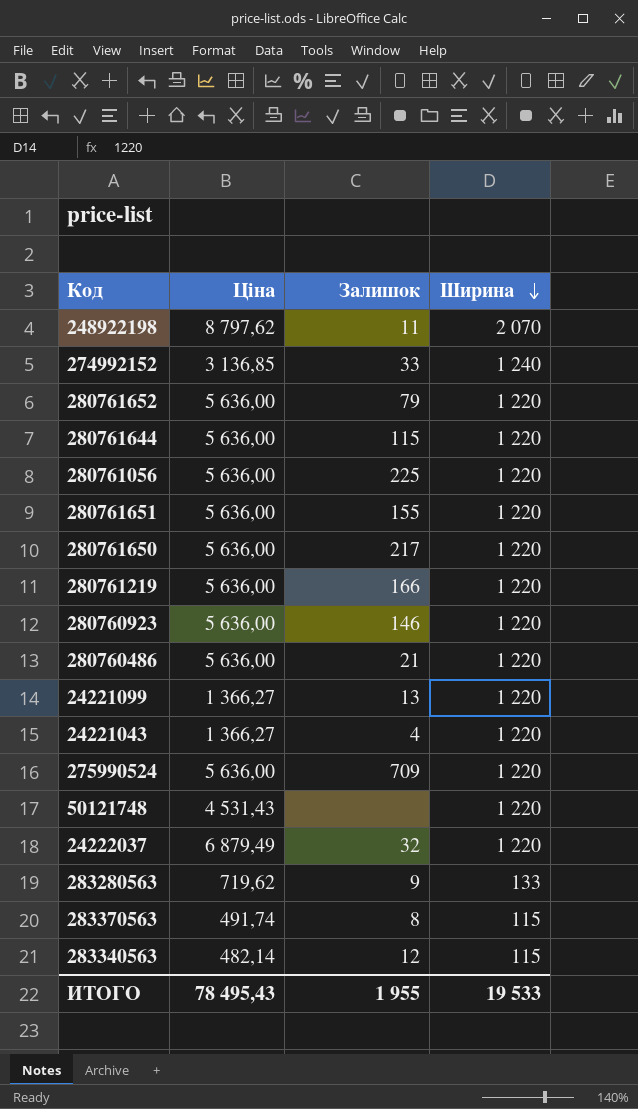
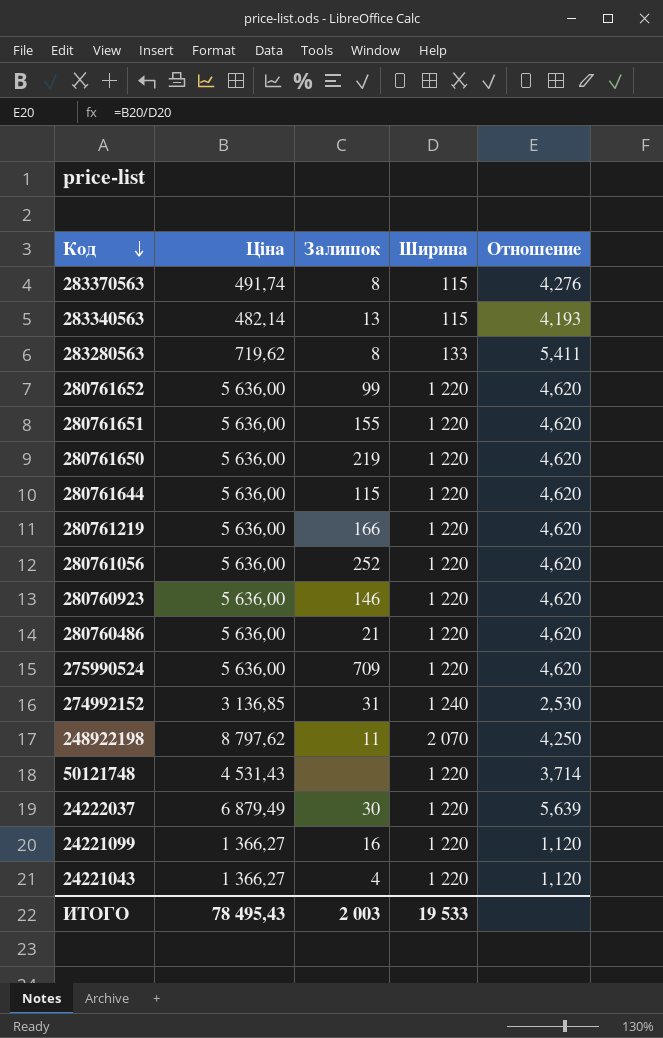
row order: Ширина descending -> Код descending
column Отношение | formula: none -> [Ціна] / [Ширина]
283340563 | Залишок: 12 -> 13
283280563 | Залишок: 9 -> 8
280761652 | Залишок: 79 -> 99
280761650 | Залишок: 217 -> 219
280761056 | Залишок: 225 -> 252
274992152 | Залишок: 33 -> 31
24222037 | Залишок: 32 -> 30
24221099 | Залишок: 13 -> 16
ИТОГО | Залишок: 1 955 -> 2 003

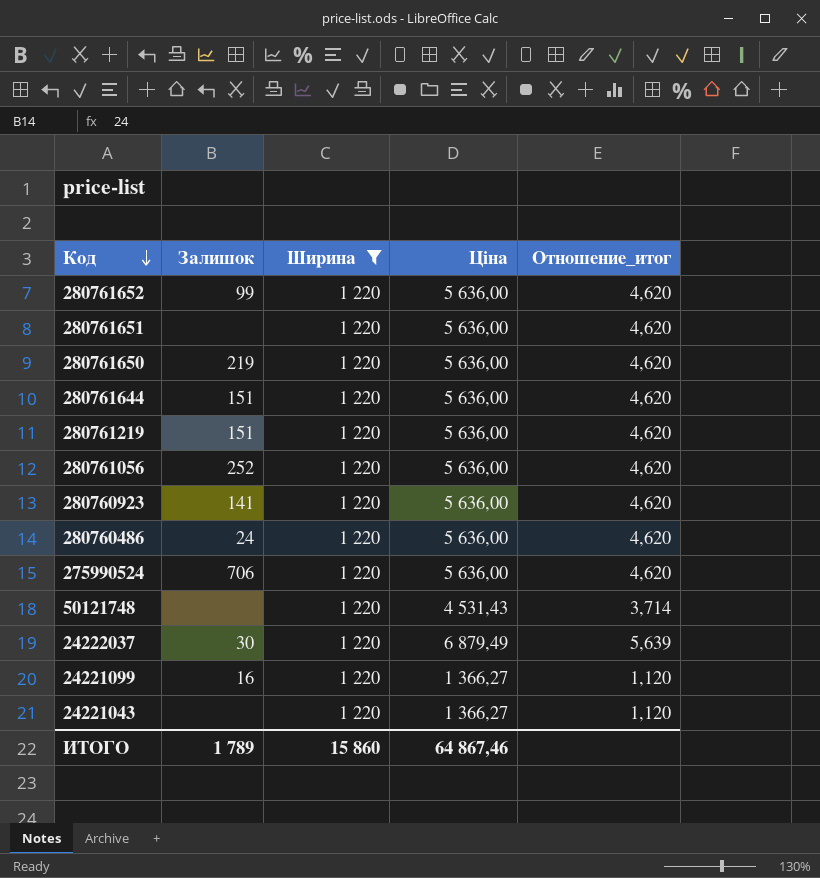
filter: none -> Ширина = 1 220
column Ціна | position: 2 -> 4
column name: Отношение -> Отношение_итог
280761651 | Залишок: 155 -> none
280761644 | Залишок: 115 -> 151
280761219 | Залишок: 166 -> 151
280760923 | Залишок: 146 -> 141
280760486 | Залишок: 21 -> 24
275990524 | Залишок: 709 -> 706
24221043 | Залишок: 4 -> none
ИТОГО | Залишок: 2 003 -> 1 789
ИТОГО | Ширина: 19 533 -> 15 860
ИТОГО | Ціна: 78 495,43 -> 64 867,46

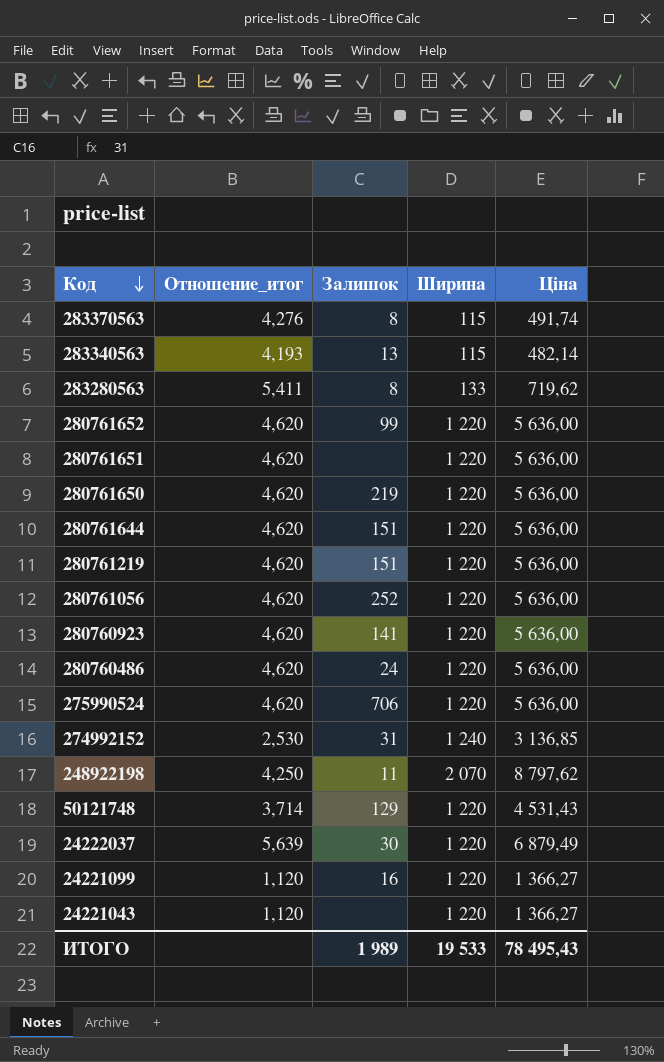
filter: Ширина = 1 220 -> none
column Отношение_итог | position: 5 -> 2
50121748 | Залишок: none -> 129
ИТОГО | Залишок: 1 789 -> 1 989
ИТОГО | Ширина: 15 860 -> 19 533
ИТОГО | Ціна: 64 867,46 -> 78 495,43

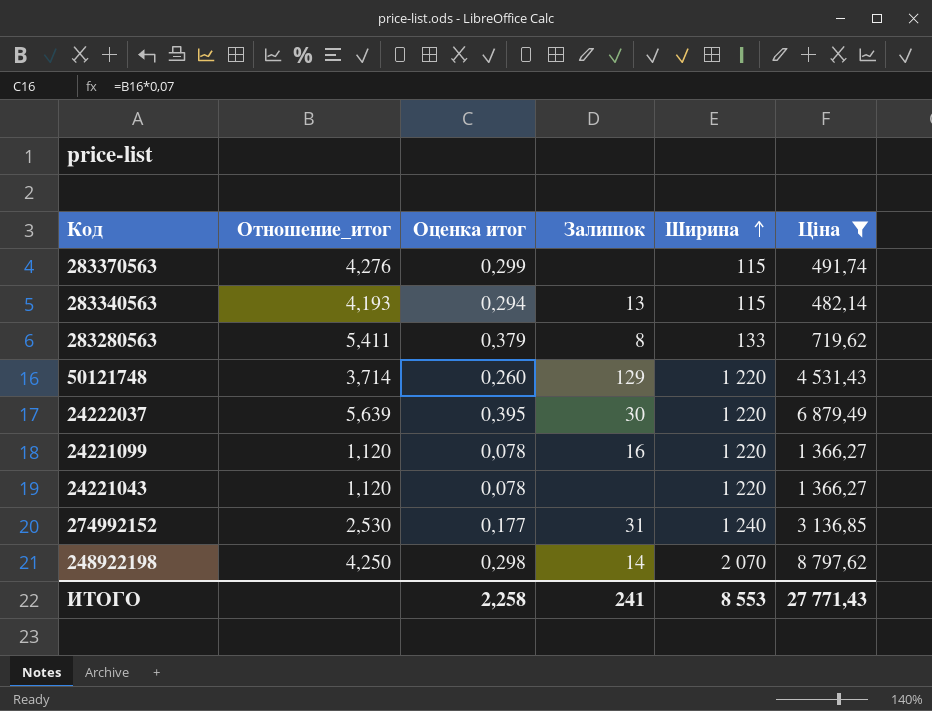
filter: none -> Ціна != 5 636,00
row order: Код descending -> Ширина ascending
column Оценка итог | formula: none -> [Отношение_итог] * 0,07
283370563 | Залишок: 8 -> none
248922198 | Залишок: 11 -> 14
ИТОГО | Залишок: 1 989 -> 241
ИТОГО | Ширина: 19 533 -> 8 553
ИТОГО | Ціна: 78 495,43 -> 27 771,43

